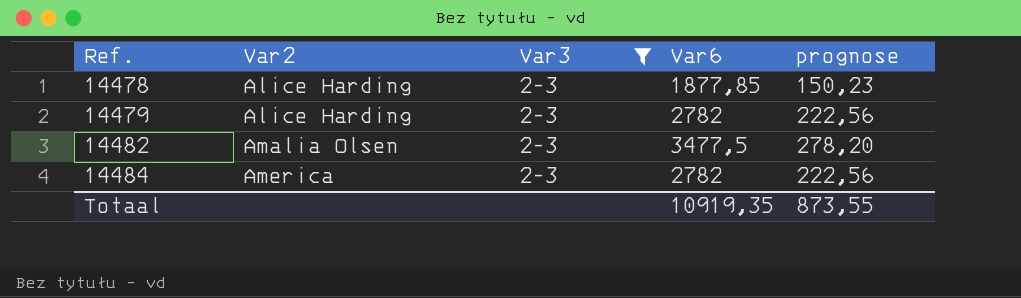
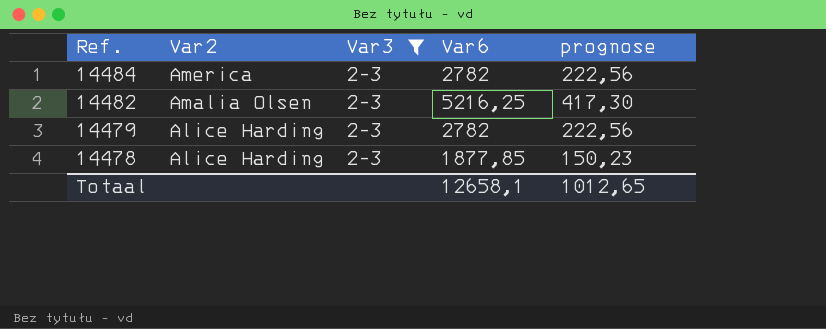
row order: Ref. ascending -> Ref. descending
14482 | Var6: 3477,5 -> 5216,25
14482 | prognose: 278,20 -> 417,30
Totaal | Var6: 10919,35 -> 12658,1
Totaal | prognose: 873,55 -> 1012,65

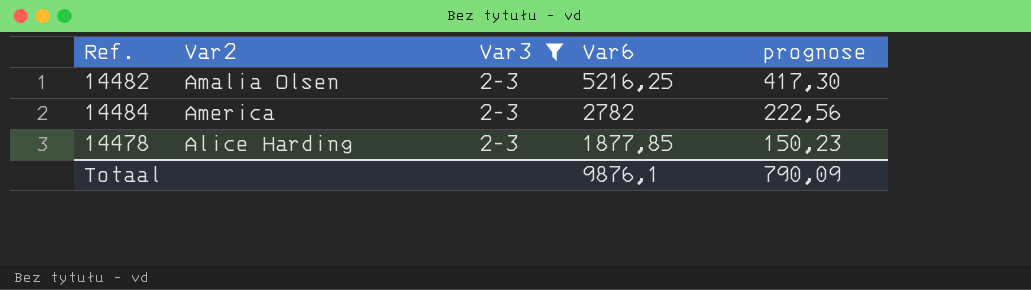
row order: Ref. descending -> Var6 descending
row 14479: Alice Harding | 2-3 | 2782 | 222,56 -> none
Totaal | Var6: 12658,1 -> 9876,1
Totaal | prognose: 1012,65 -> 790,09

